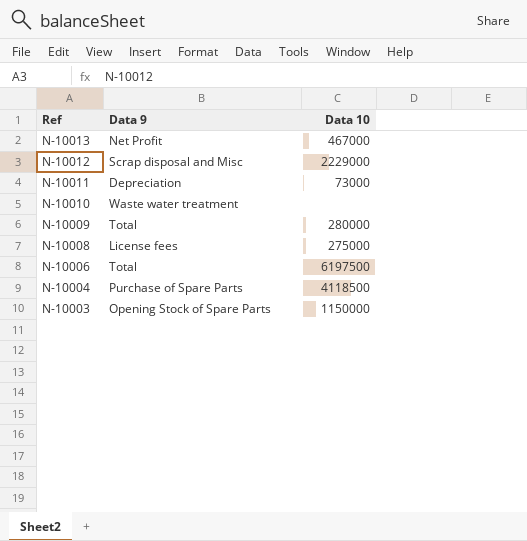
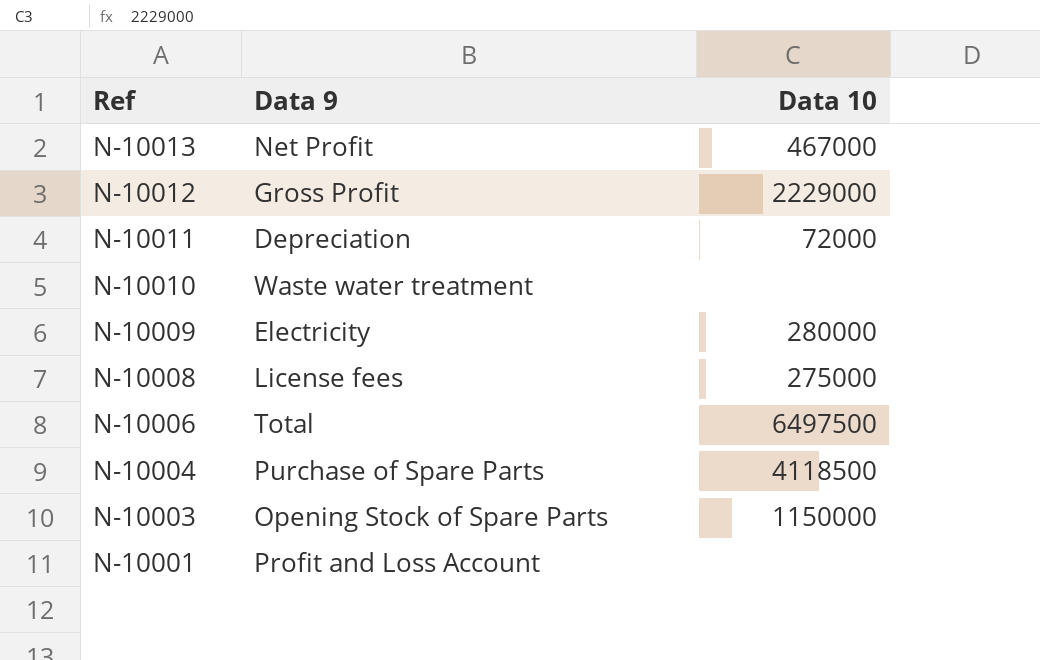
N-10012 | Data 9: Scrap disposal and Misc -> Gross Profit
N-10011 | Data 10: 73000 -> 72000
N-10009 | Data 9: Total -> Electricity
N-10006 | Data 10: 6197500 -> 6497500
row N-10001: none -> Profit and Loss Account | none

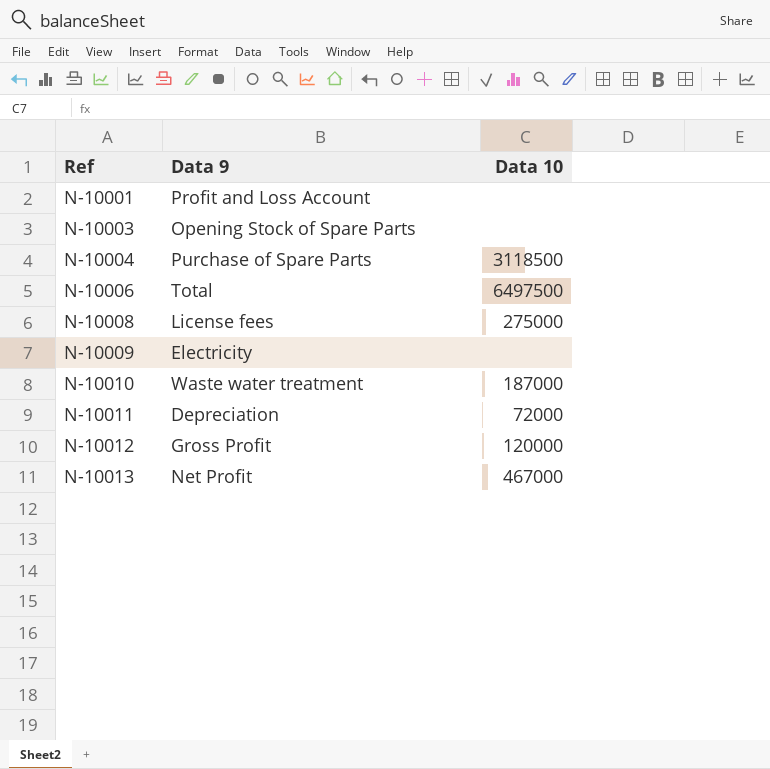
row order: Ref descending -> Ref ascending
N-10003 | Data 10: 1150000 -> none
N-10004 | Data 10: 4118500 -> 3118500
N-10009 | Data 10: 280000 -> none
N-10010 | Data 10: none -> 187000
N-10012 | Data 10: 2229000 -> 120000

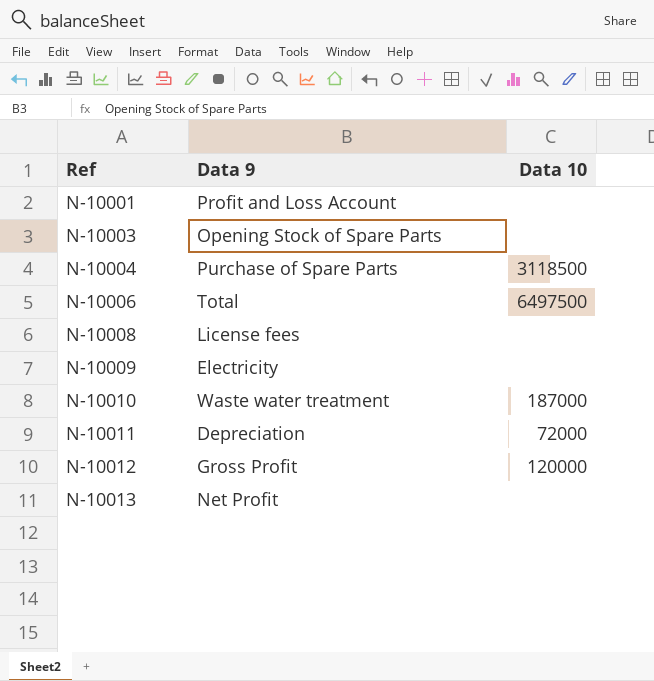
N-10008 | Data 10: 275000 -> none
N-10013 | Data 10: 467000 -> none

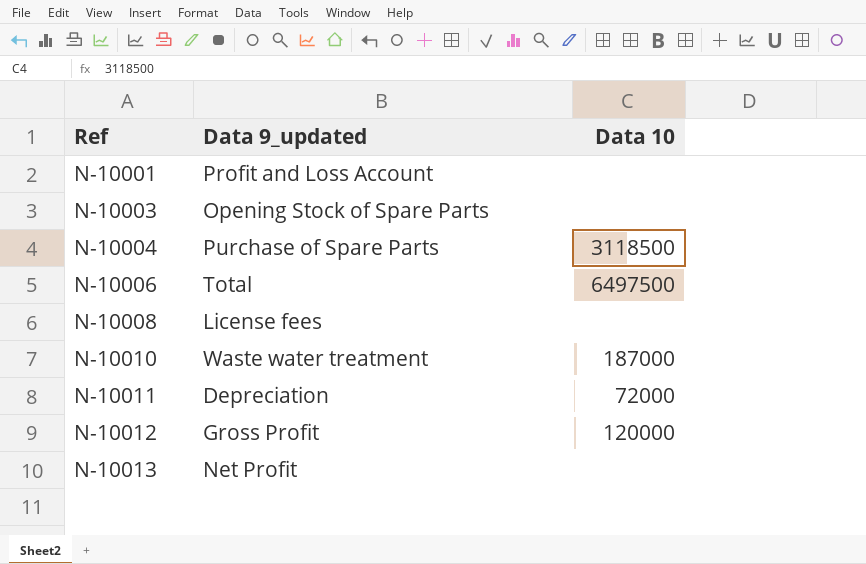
column name: Data 9 -> Data 9_updated
row N-10009: Electricity | none -> none

